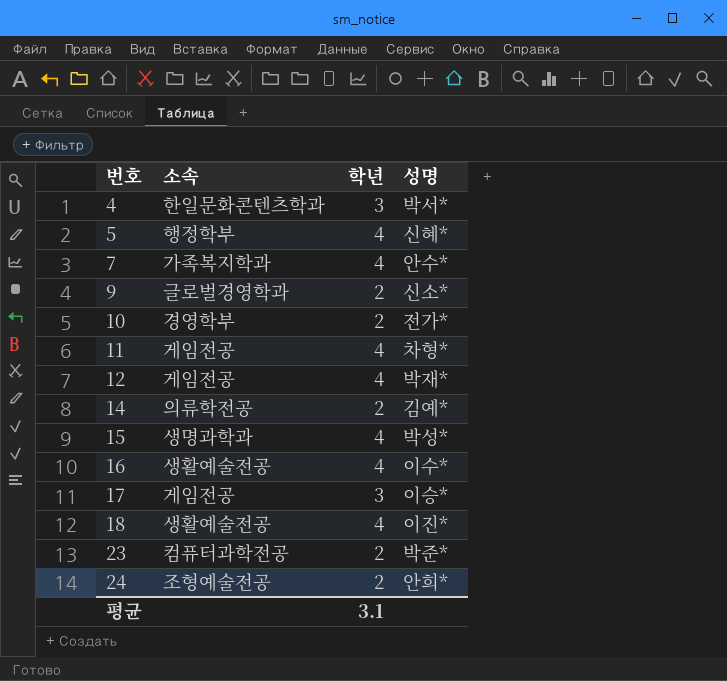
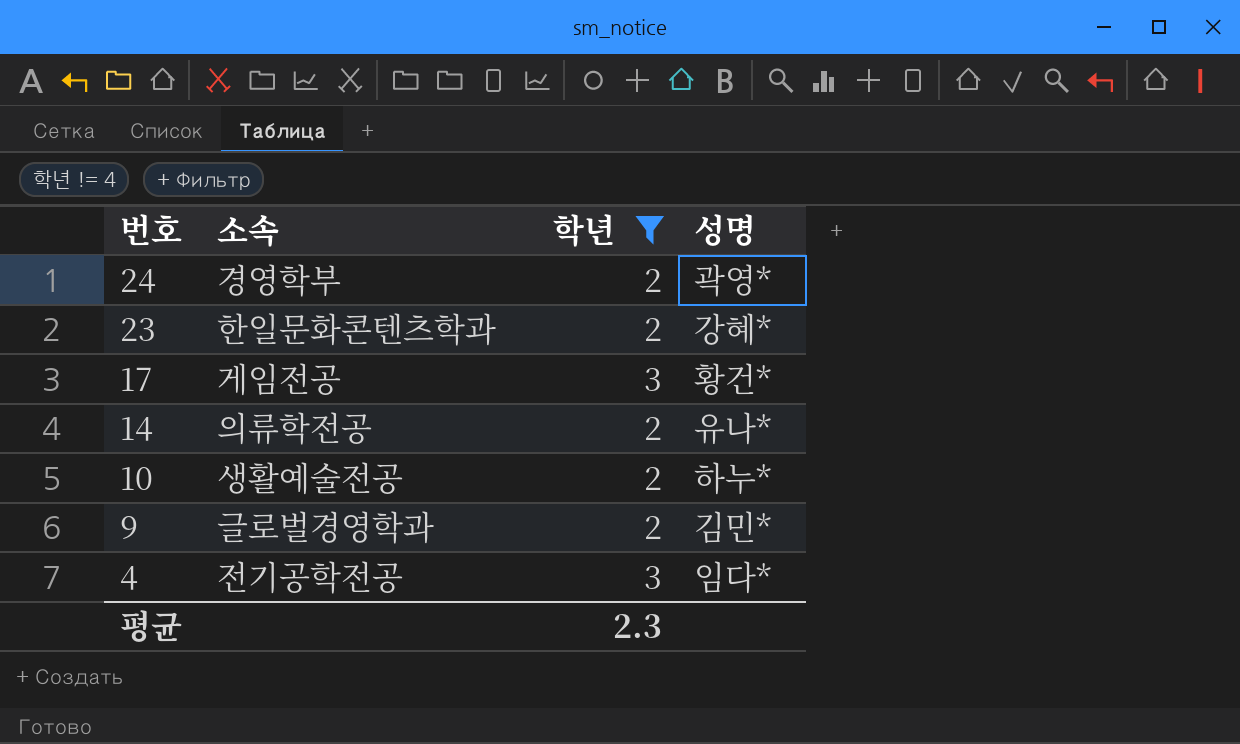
filter: none -> 학년 != 4
row order: 번호 ascending -> 번호 descending
24 | 소속: 조형예술전공 -> 경영학부
24 | 성명: 안희* -> 곽영*
23 | 소속: 컴퓨터과학전공 -> 한일문화콘텐츠학과
23 | 성명: 박준* -> 강혜*
17 | 성명: 이승* -> 황건*
14 | 성명: 김예* -> 유나*
10 | 소속: 경영학부 -> 생활예술전공
10 | 성명: 전가* -> 하누*
9 | 성명: 신소* -> 김민*
4 | 소속: 한일문화콘텐츠학과 -> 전기공학전공
4 | 성명: 박서* -> 임다*
평균 | 학년: 3.1 -> 2.3

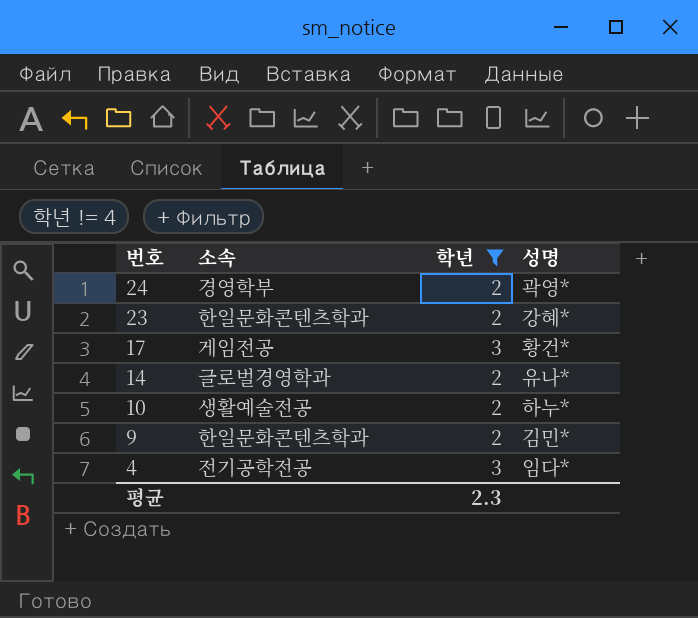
14 | 소속: 의류학전공 -> 글로벌경영학과
9 | 소속: 글로벌경영학과 -> 한일문화콘텐츠학과

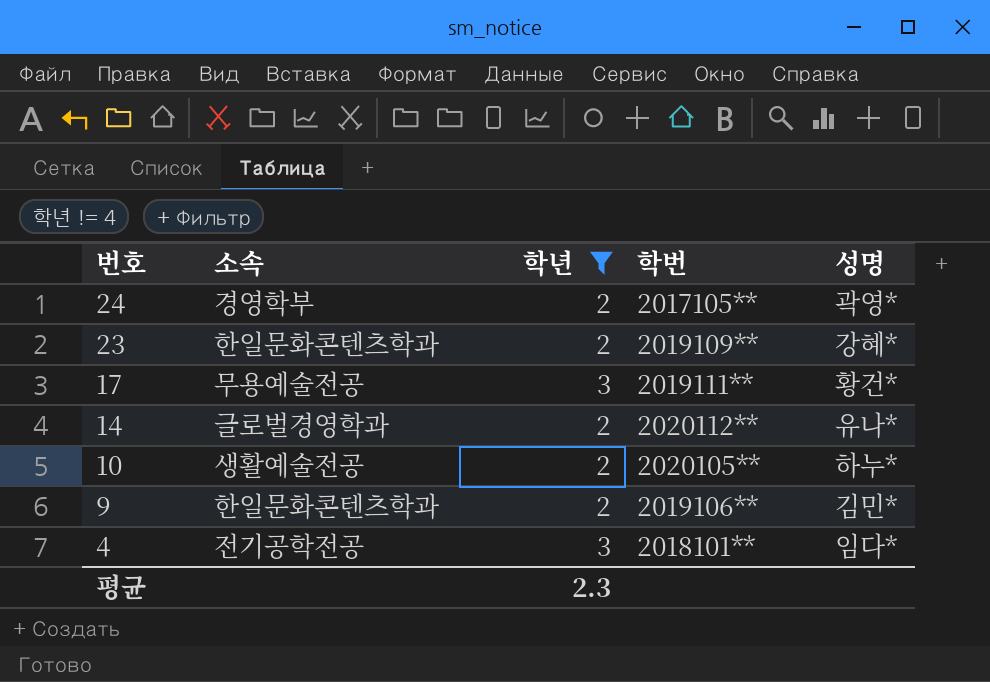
column 학번 | position: none -> 4
17 | 소속: 게임전공 -> 무용예술전공

